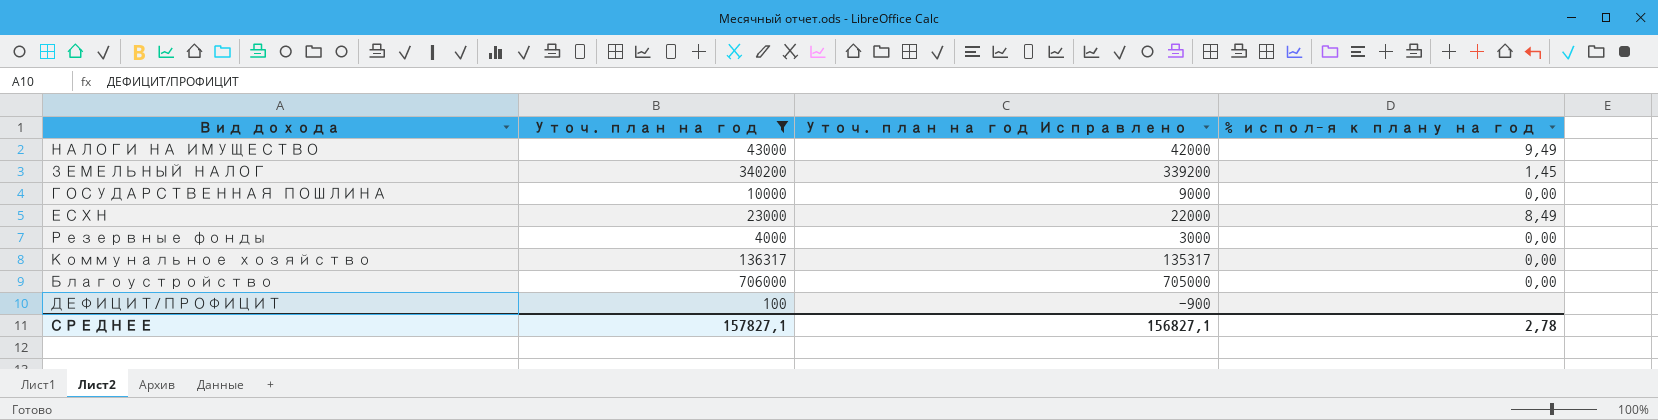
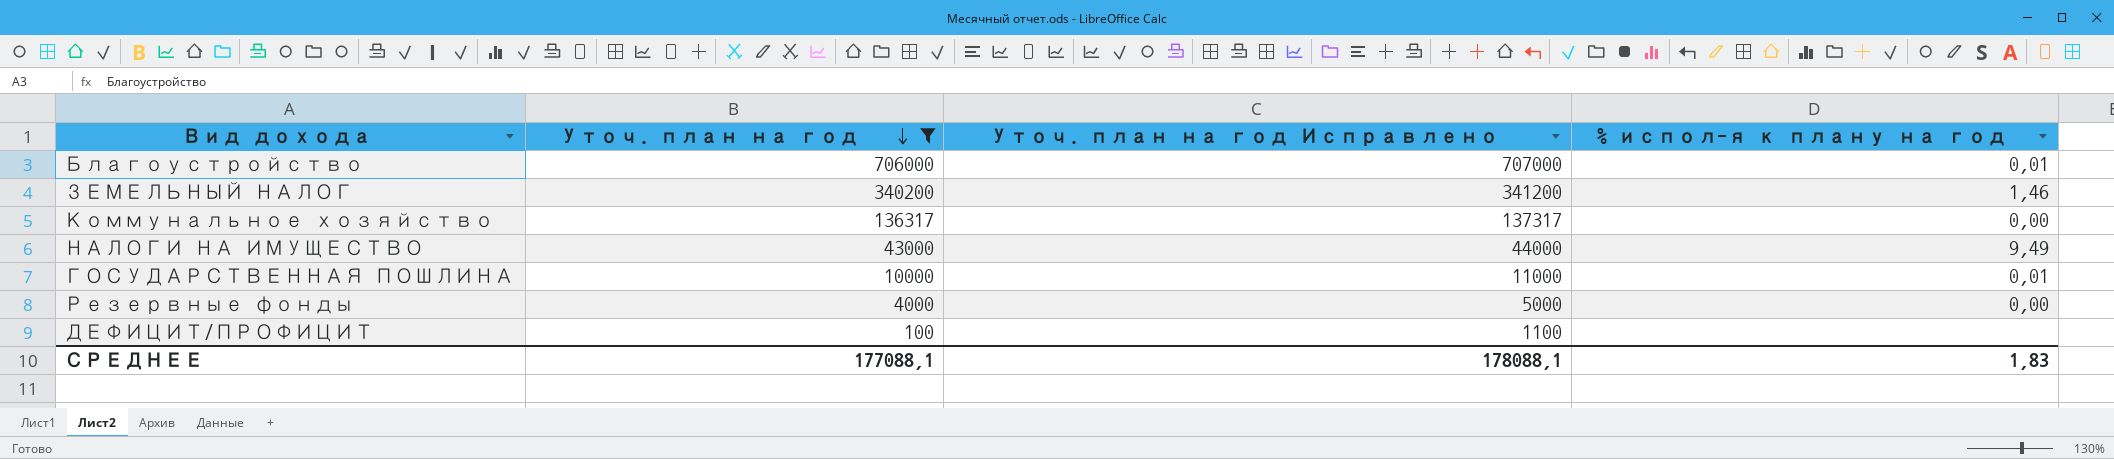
row order: none -> Уточ. план на год descending
column Уточ. план на год Исправлено | formula: [Уточ. план на год] - 1000 -> [Уточ. план на год] + 1000
row ЕСХН: 23000 | 22000 | 8,49 -> none
Благоустройство | % испол-я к плану на год: 0,00 -> 0,01
ЗЕМЕЛЬНЫЙ НАЛОГ | % испол-я к плану на год: 1,45 -> 1,46
ГОСУДАРСТВЕННАЯ ПОШЛИНА | % испол-я к плану на год: 0,00 -> 0,01
СРЕДНЕЕ | Уточ. план на год: 157827,1 -> 177088,1
СРЕДНЕЕ | Уточ. план на год Исправлено: 156827,1 -> 178088,1
СРЕДНЕЕ | % испол-я к плану на год: 2,78 -> 1,83

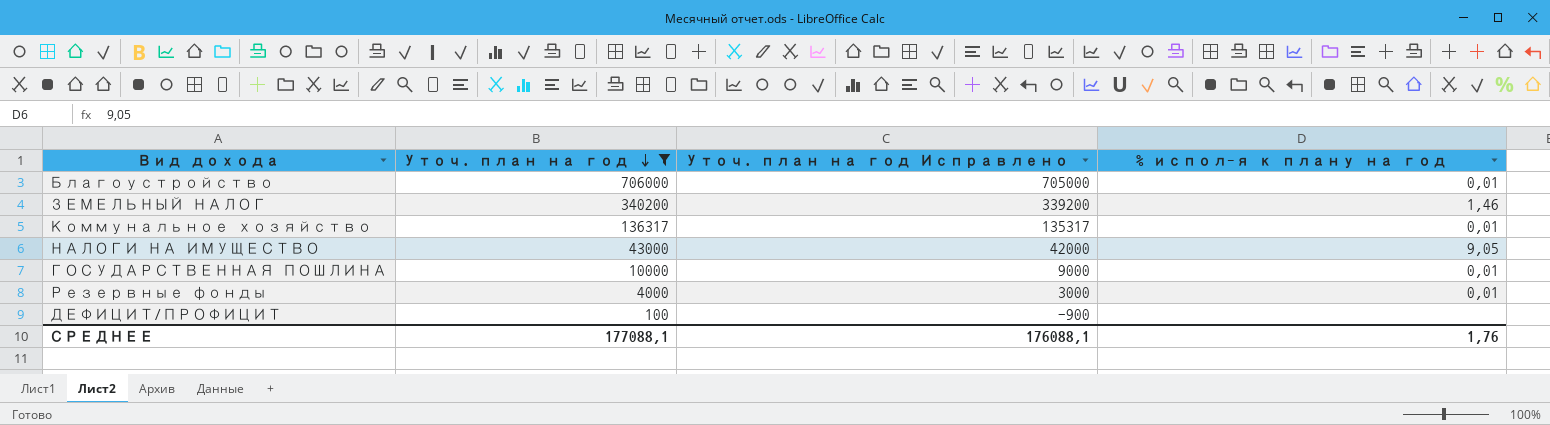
column Уточ. план на год Исправлено | formula: [Уточ. план на год] + 1000 -> [Уточ. план на год] - 1000
Коммунальное хозяйство | % испол-я к плану на год: 0,00 -> 0,01
НАЛОГИ НА ИМУЩЕСТВО | % испол-я к плану на год: 9,49 -> 9,05
Резервные фонды | % испол-я к плану на год: 0,00 -> 0,01
СРЕДНЕЕ | Уточ. план на год Исправлено: 178088,1 -> 176088,1
СРЕДНЕЕ | % испол-я к плану на год: 1,83 -> 1,76

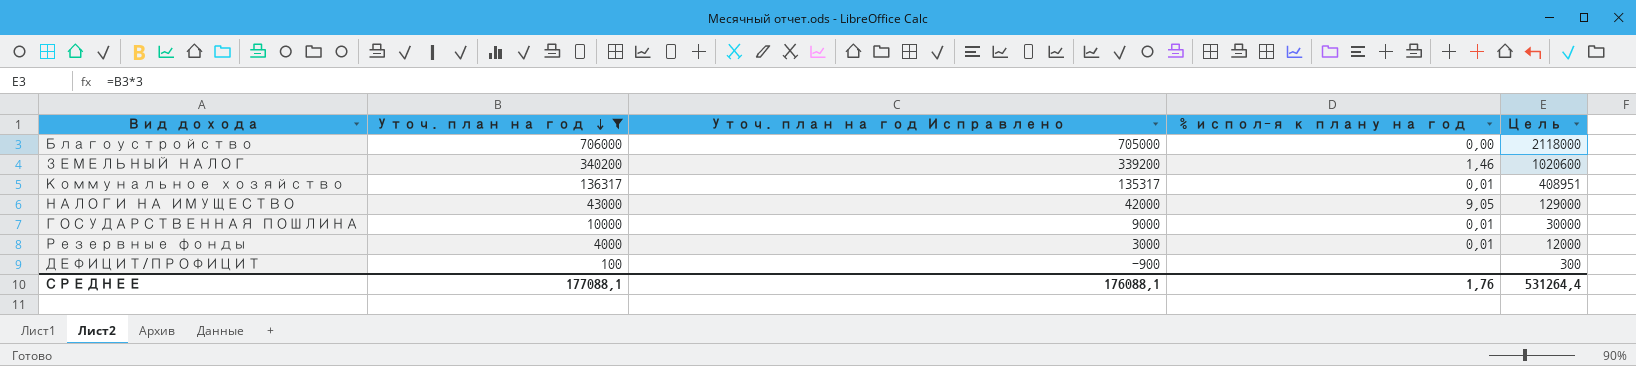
column Цель | formula: none -> [Уточ. план на год] * 3
Благоустройство | % испол-я к плану на год: 0,01 -> 0,00

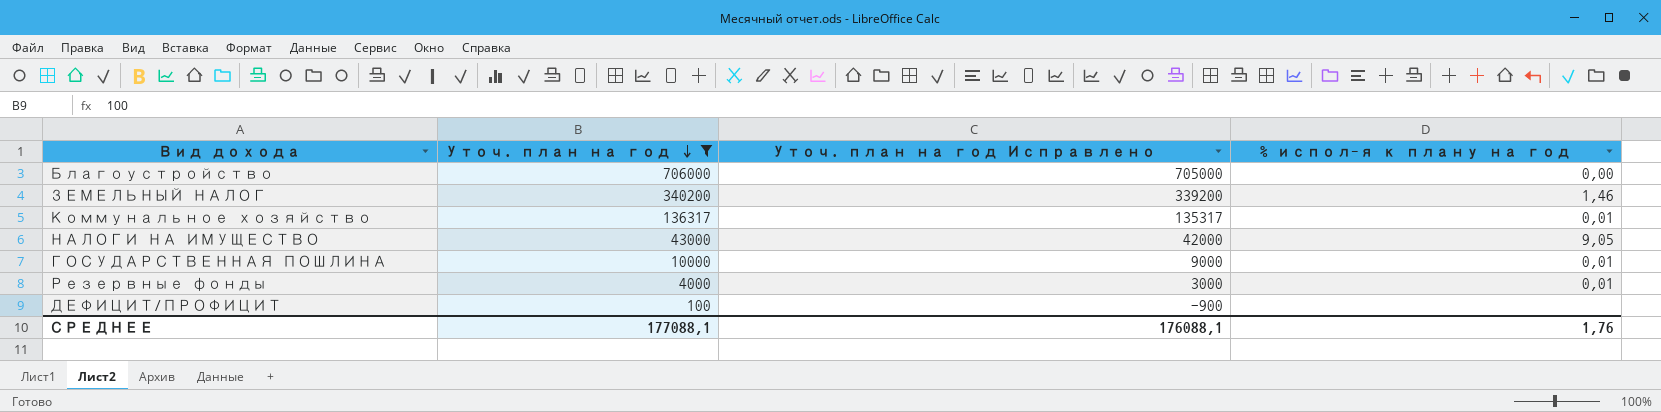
column Цель | formula: [Уточ. план на год] * 3 -> none

